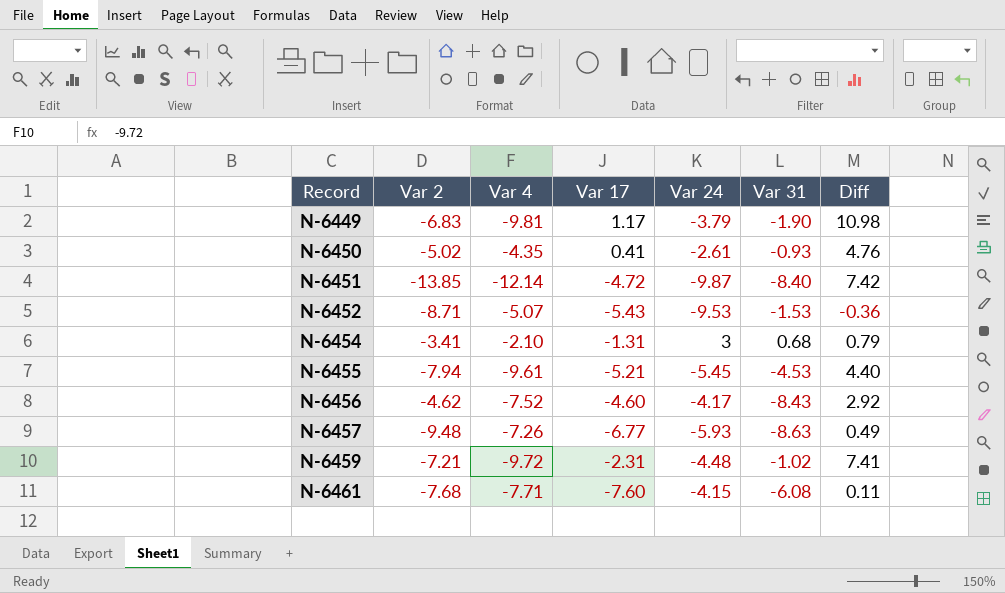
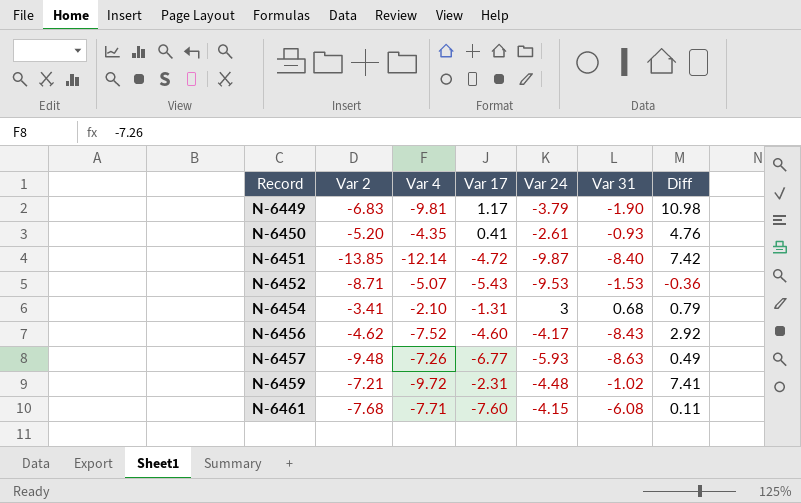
row N-6455: -7.94 | -9.61 | -5.21 | -5.45 | -4.53 | 4.40 -> none
N-6450 | Var 2: -5.02 -> -5.20

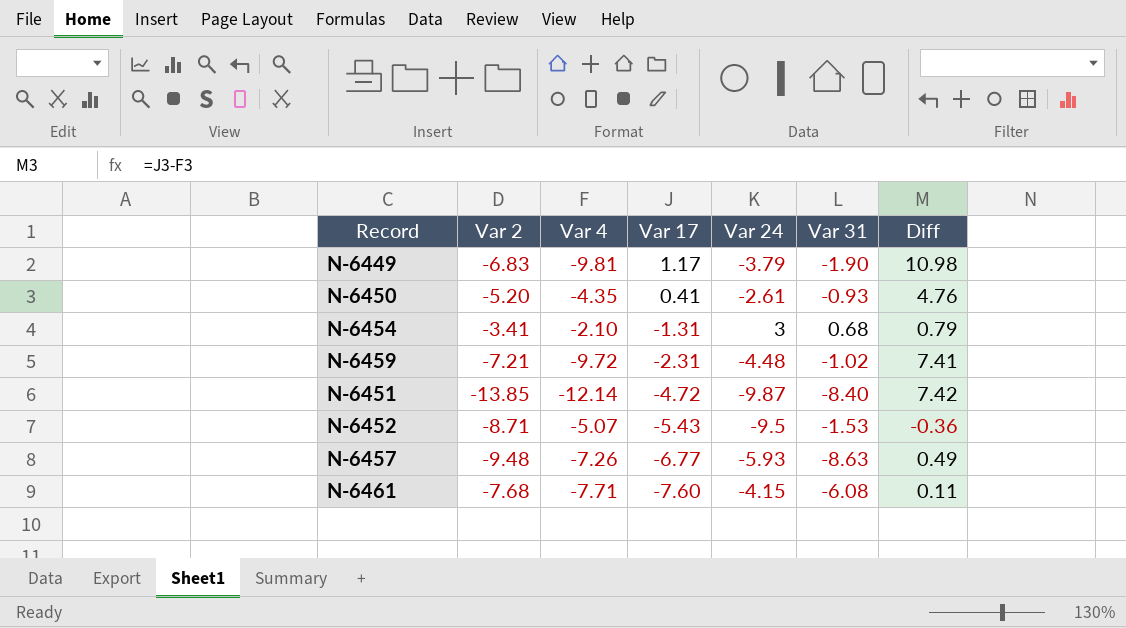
row order: Record ascending -> Var 17 descending
row N-6456: -4.62 | -7.52 | -4.60 | -4.17 | -8.43 | 2.92 -> none
N-6452 | Var 24: -9.53 -> -9.5

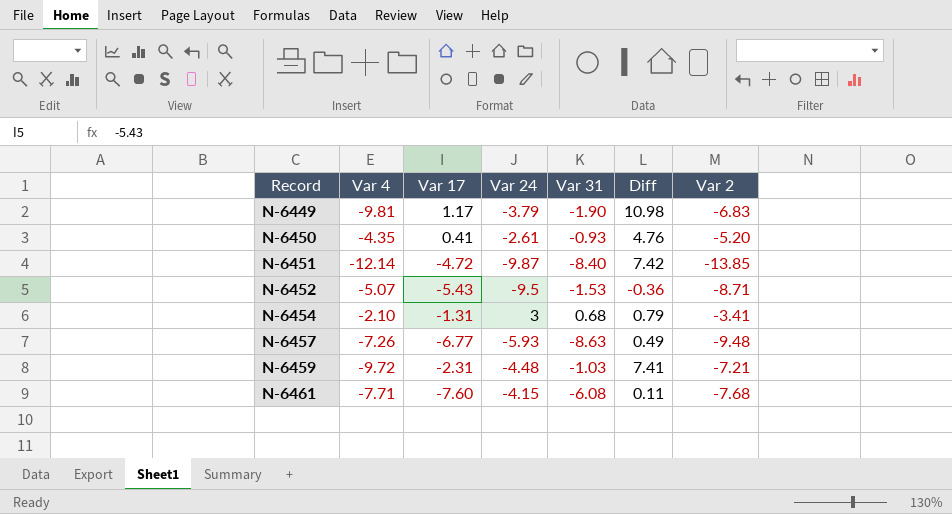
row order: Var 17 descending -> Record ascending
column Var 2 | position: 2 -> 7
N-6459 | Var 31: -1.02 -> -1.03

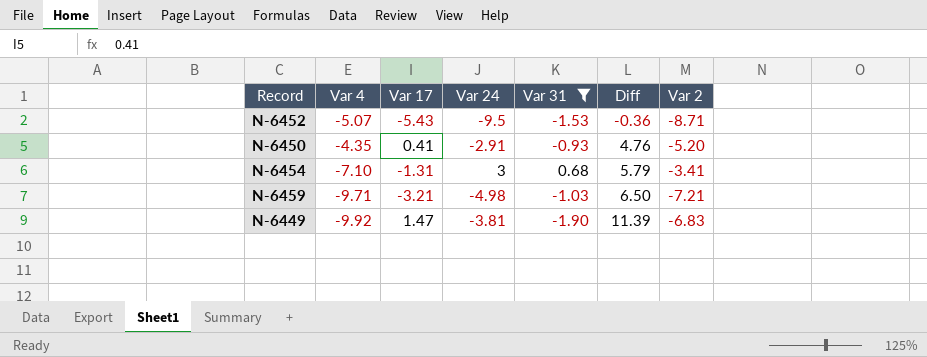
filter: none -> Var 31 >= -1.90
row order: Record ascending -> Diff ascending
N-6450 | Var 24: -2.61 -> -2.91
N-6454 | Var 4: -2.10 -> -7.10
N-6454 | Diff: 0.79 -> 5.79
N-6459 | Var 4: -9.72 -> -9.71
N-6459 | Var 17: -2.31 -> -3.21
N-6459 | Var 24: -4.48 -> -4.98
N-6459 | Diff: 7.41 -> 6.50
N-6449 | Var 4: -9.81 -> -9.92
N-6449 | Var 17: 1.17 -> 1.47
N-6449 | Var 24: -3.79 -> -3.81
N-6449 | Diff: 10.98 -> 11.39

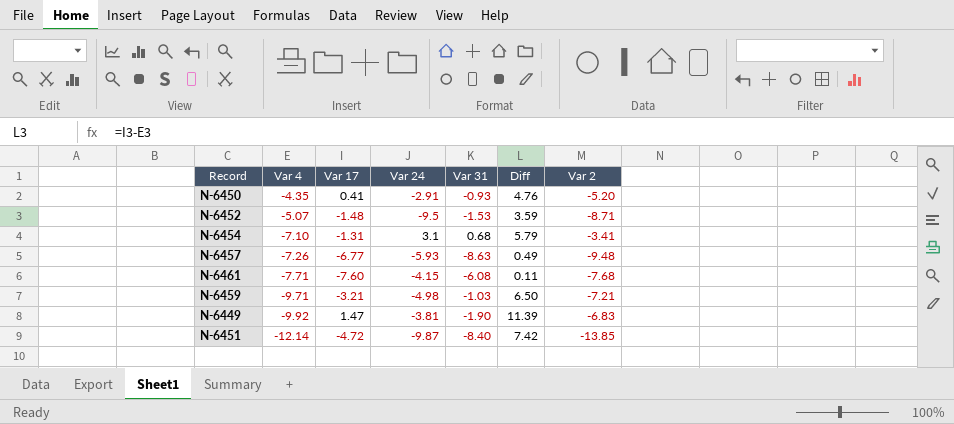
filter: Var 31 >= -1.90 -> none
row order: Diff ascending -> Var 4 descending
N-6452 | Var 17: -5.43 -> -1.48
N-6452 | Diff: -0.36 -> 3.59
N-6454 | Var 24: 3 -> 3.1

